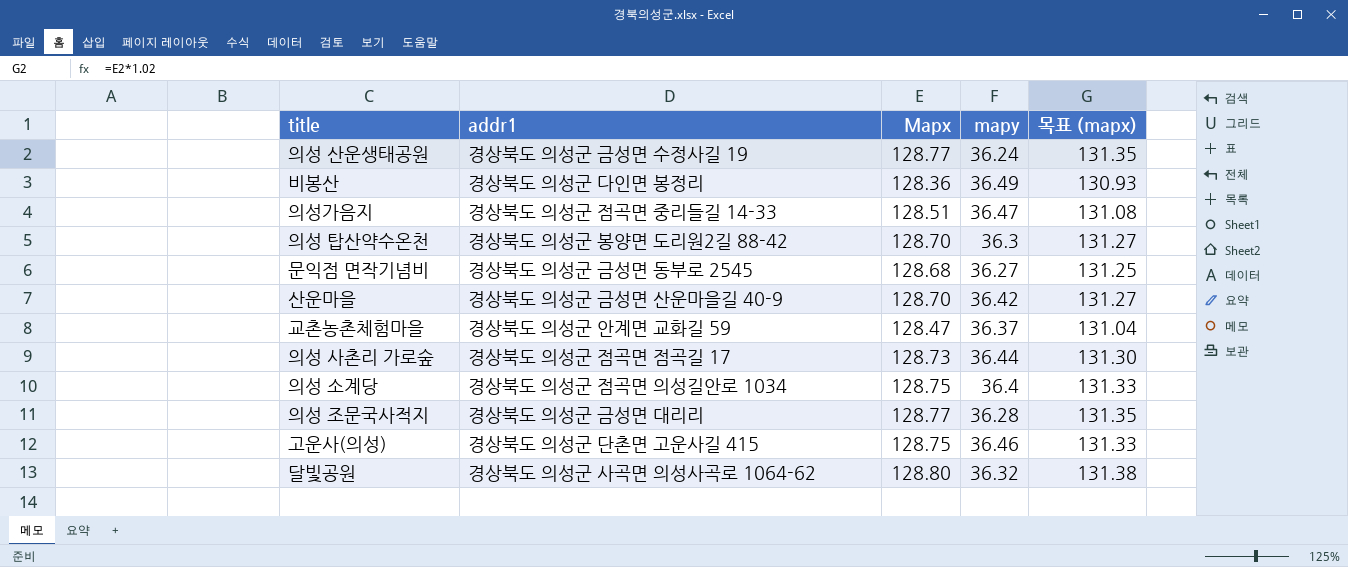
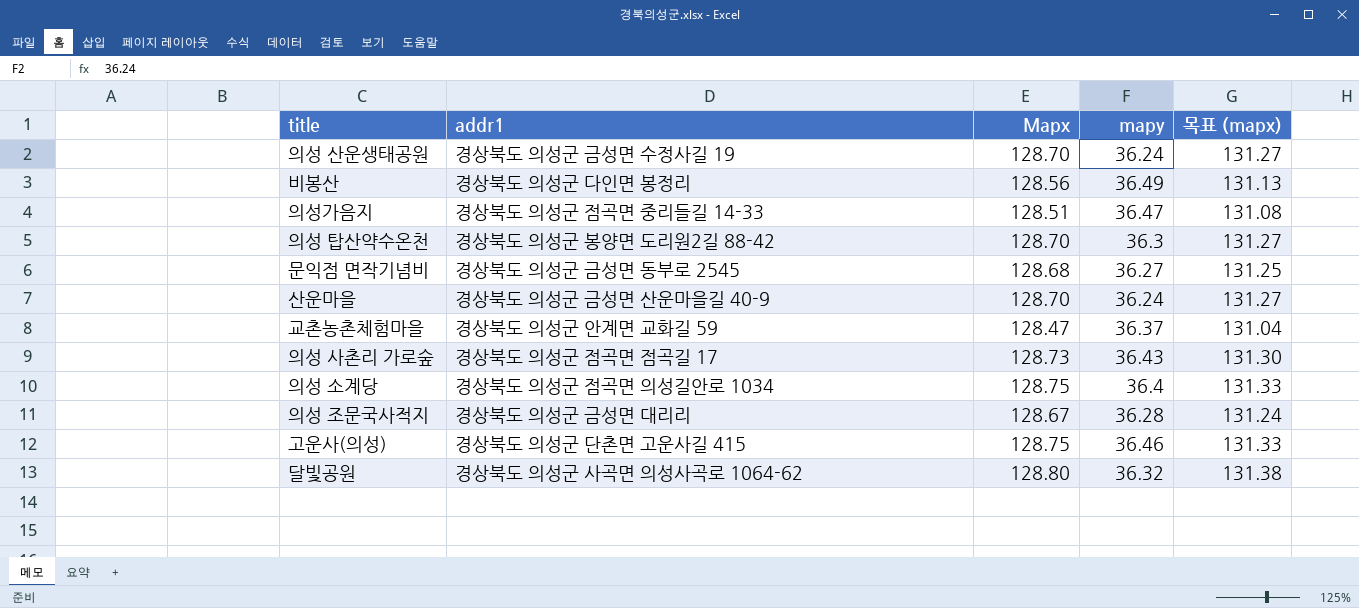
의성 산운생태공원 | Mapx: 128.77 -> 128.70
의성 산운생태공원 | 목표 (mapx): 131.35 -> 131.27
비봉산 | Mapx: 128.36 -> 128.56
비봉산 | 목표 (mapx): 130.93 -> 131.13
산운마을 | mapy: 36.42 -> 36.24
의성 사촌리 가로숲 | mapy: 36.44 -> 36.43
의성 조문국사적지 | Mapx: 128.77 -> 128.67
의성 조문국사적지 | 목표 (mapx): 131.35 -> 131.24

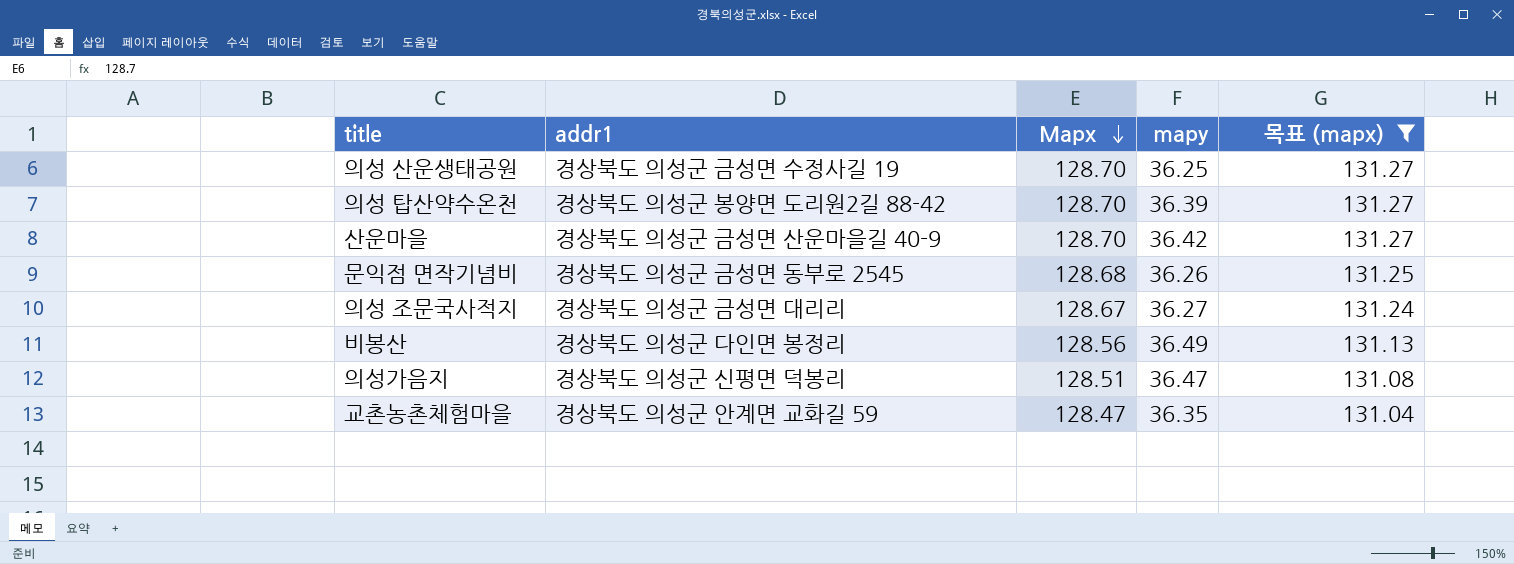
filter: none -> 목표 (mapx) <= 131.27
row order: none -> Mapx descending
의성 산운생태공원 | mapy: 36.24 -> 36.25
의성 탑산약수온천 | mapy: 36.3 -> 36.39
산운마을 | mapy: 36.24 -> 36.42
문익점 면작기념비 | mapy: 36.27 -> 36.26
의성 조문국사적지 | mapy: 36.28 -> 36.27
의성가음지 | addr1: 경상북도 의성군 점곡면 중리들길 14-33 -> 경상북도 의성군 신평면 덕봉리
교촌농촌체험마을 | mapy: 36.37 -> 36.35

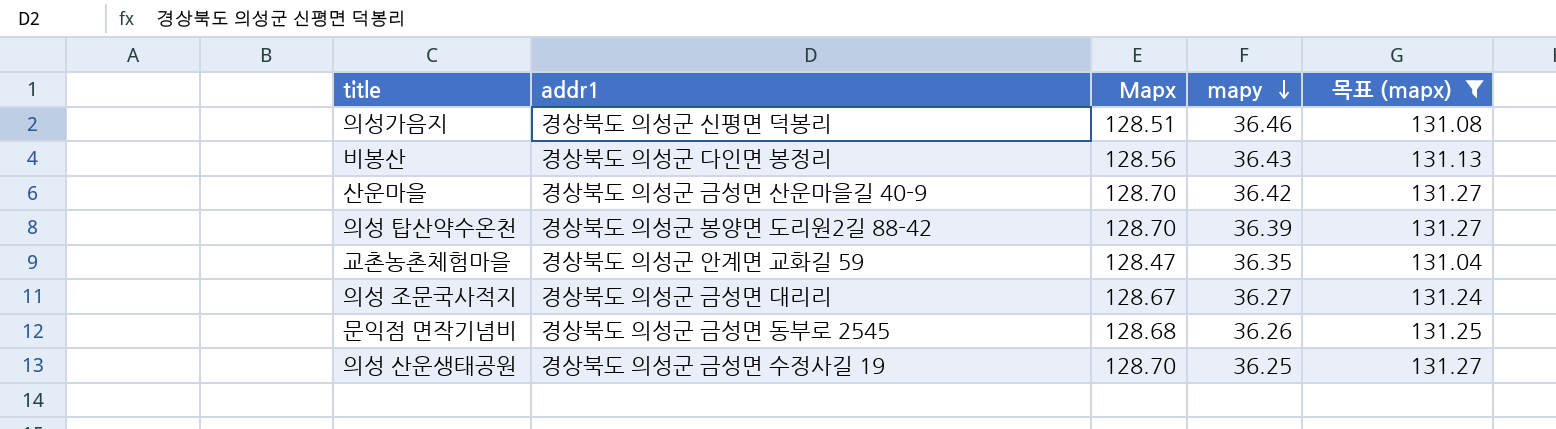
row order: Mapx descending -> mapy descending
의성가음지 | mapy: 36.47 -> 36.46
비봉산 | mapy: 36.49 -> 36.43

